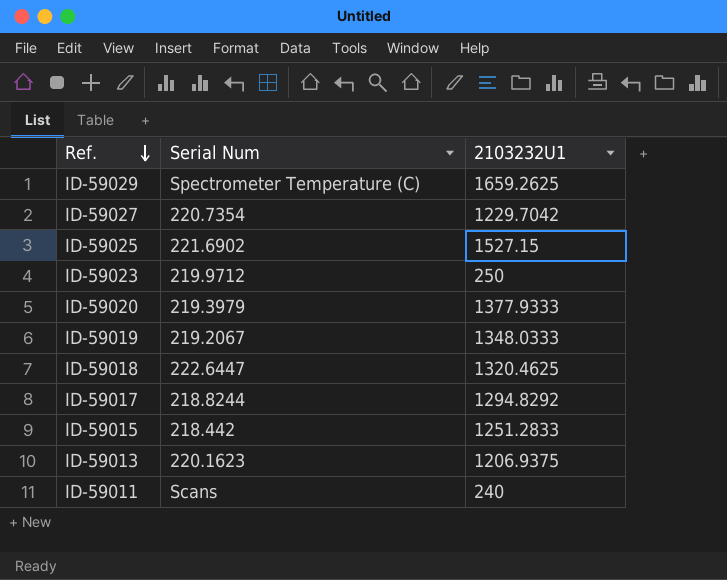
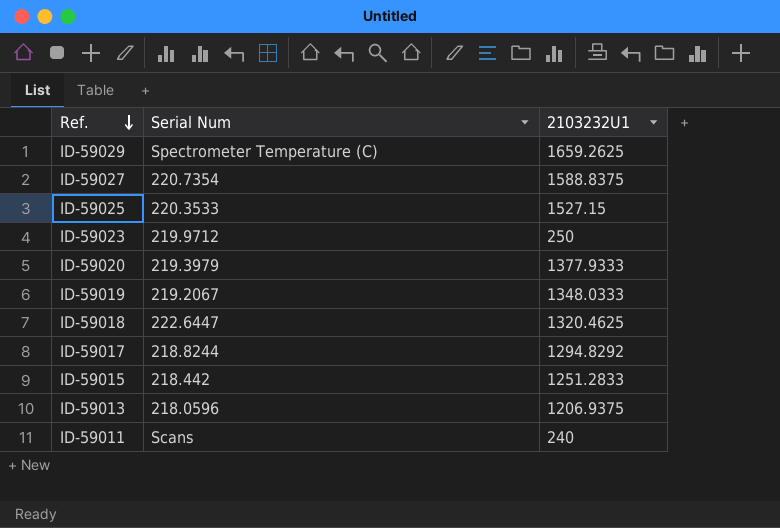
ID-59027 | 2103232U1: 1229.7042 -> 1588.8375
ID-59025 | Serial Num: 221.6902 -> 220.3533
ID-59013 | Serial Num: 220.1623 -> 218.0596

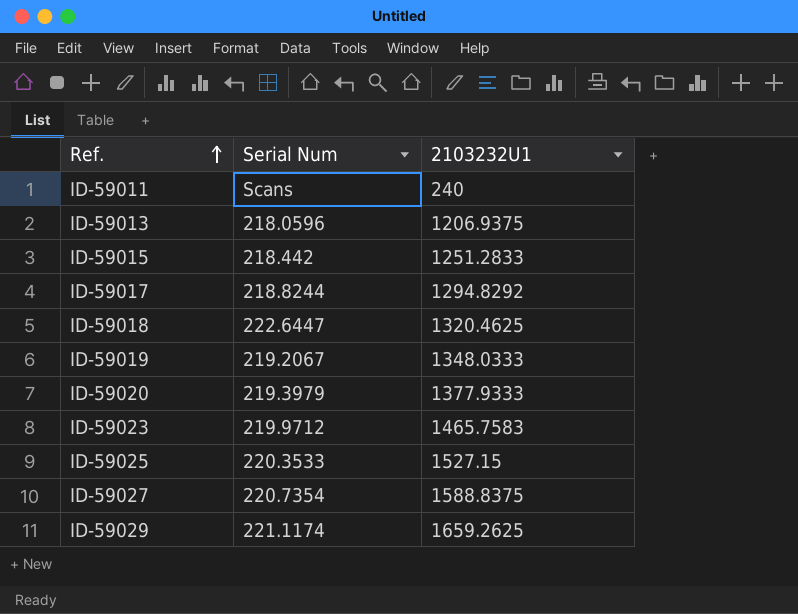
row order: Ref. descending -> Ref. ascending
ID-59023 | 2103232U1: 250 -> 1465.7583
ID-59029 | Serial Num: Spectrometer Temperature (C) -> 221.1174

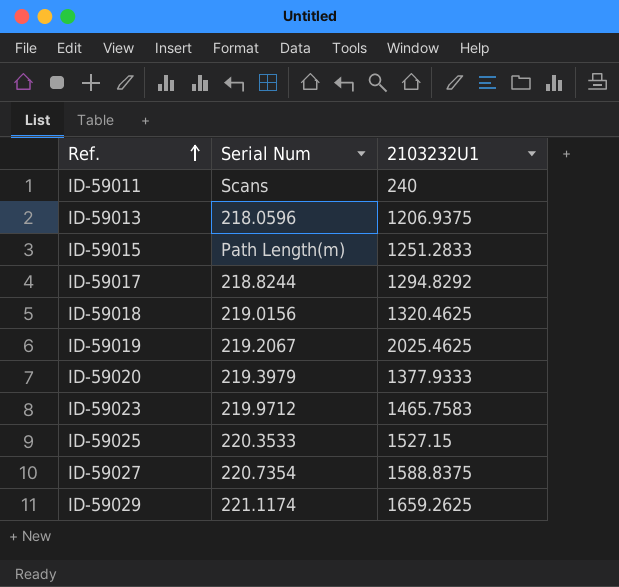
ID-59015 | Serial Num: 218.442 -> Path Length(m)
ID-59018 | Serial Num: 222.6447 -> 219.0156
ID-59019 | 2103232U1: 1348.0333 -> 2025.4625

